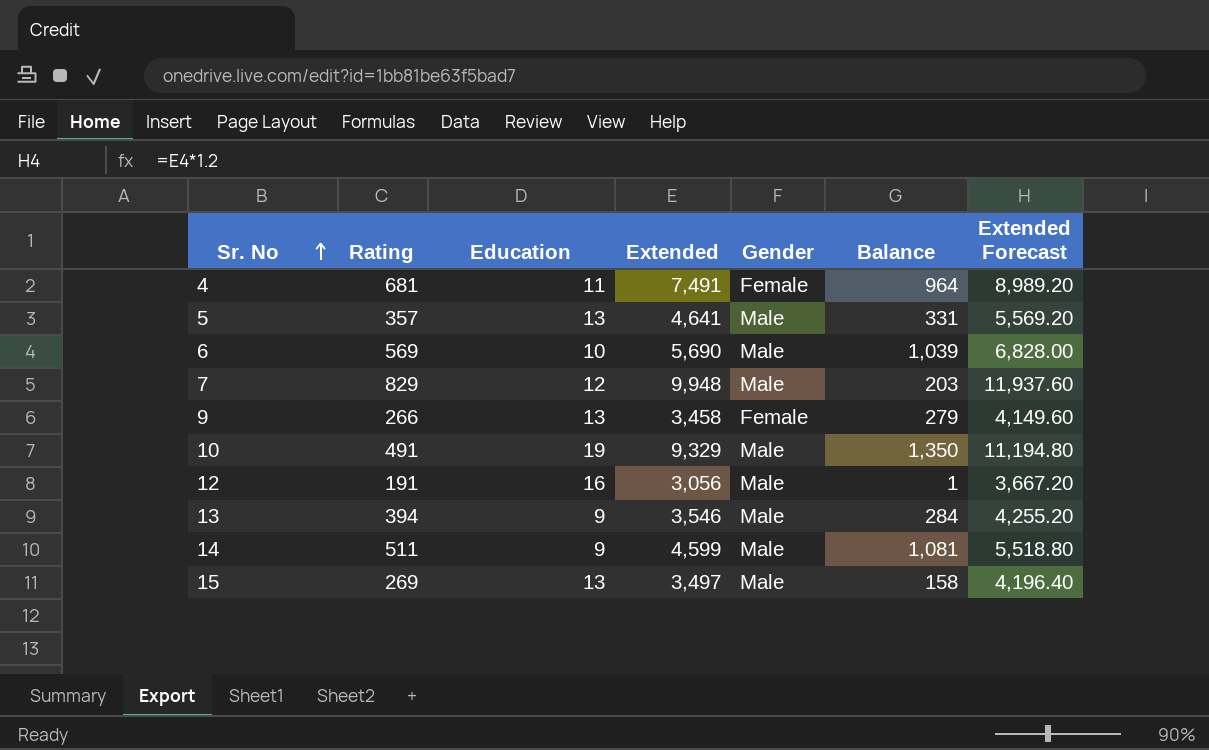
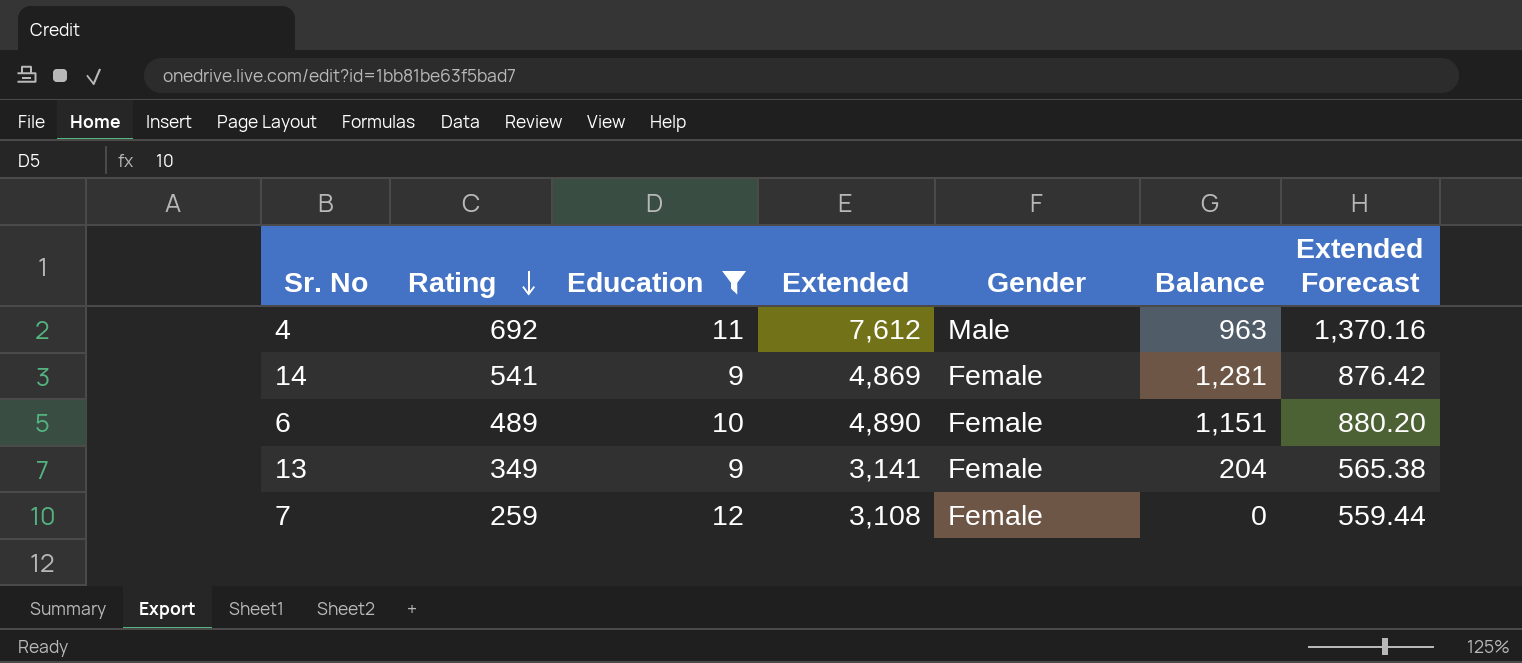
filter: none -> Education <= 12
row order: Sr. No ascending -> Rating descending
column Extended Forecast | formula: [Extended] * 1.2 -> [Extended] * 0.18
4 | Rating: 681 -> 692
4 | Extended: 7,491 -> 7,612
4 | Gender: Female -> Male
4 | Balance: 964 -> 963
14 | Rating: 511 -> 541
14 | Extended: 4,599 -> 4,869
14 | Gender: Male -> Female
14 | Balance: 1,081 -> 1,281
6 | Rating: 569 -> 489
6 | Extended: 5,690 -> 4,890
6 | Gender: Male -> Female
6 | Balance: 1,039 -> 1,151
13 | Rating: 394 -> 349
13 | Extended: 3,546 -> 3,141
13 | Gender: Male -> Female
13 | Balance: 284 -> 204
7 | Rating: 829 -> 259
7 | Extended: 9,948 -> 3,108
7 | Gender: Male -> Female
7 | Balance: 203 -> 0

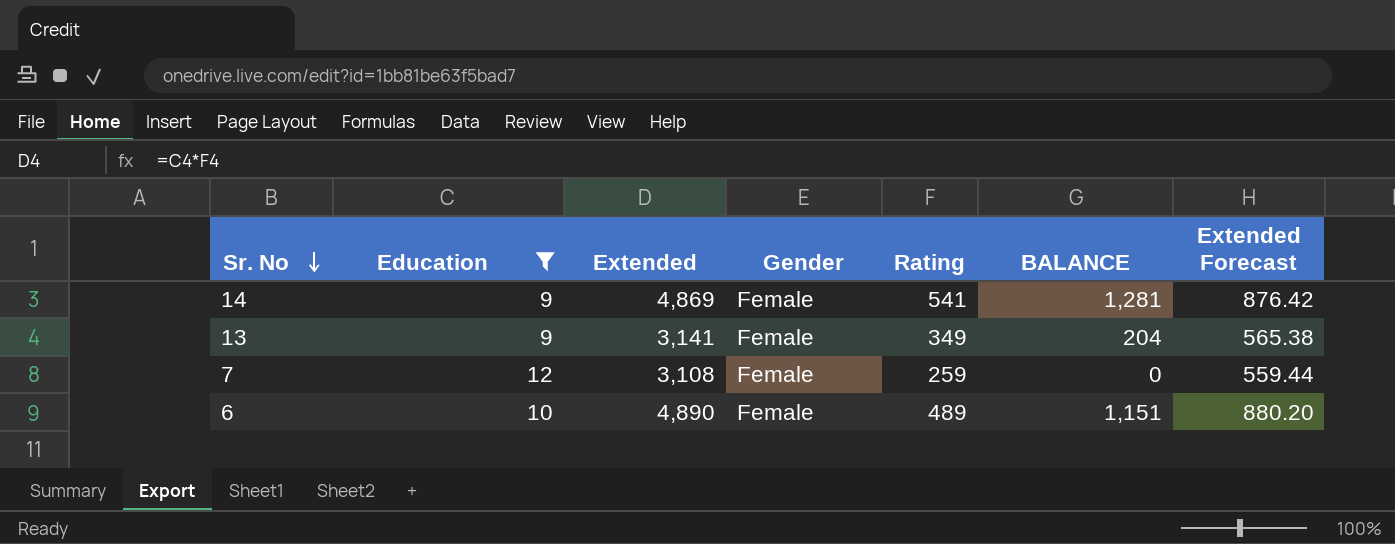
row order: Rating descending -> Sr. No descending
column Rating | position: 2 -> 5
column name: Balance -> BALANCE
row 4: 692 | 11 | 7,612 | Male | 963 | 1,370.16 -> none

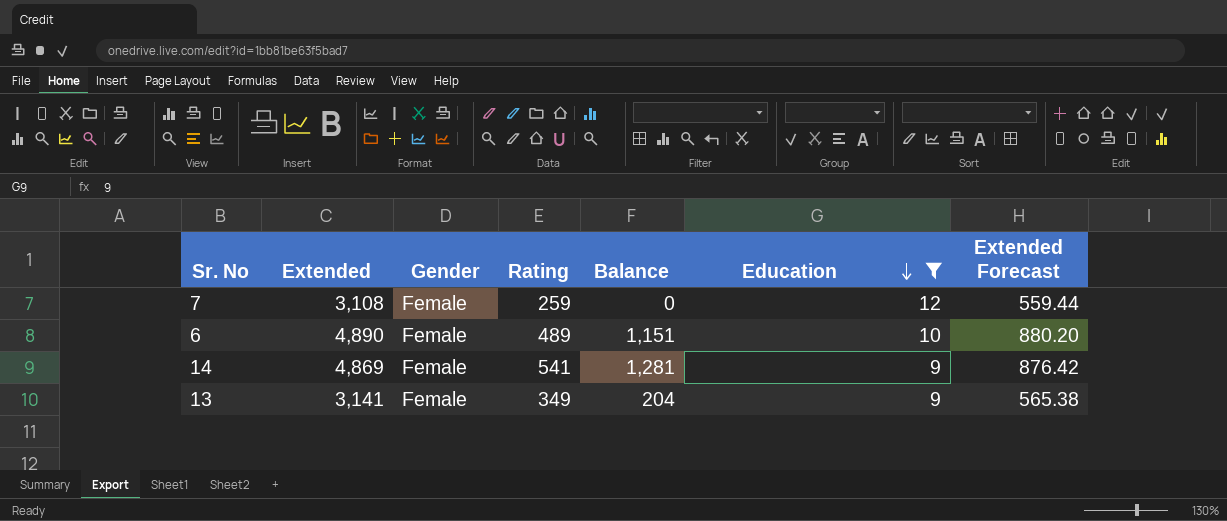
row order: Sr. No descending -> Education descending
column name: BALANCE -> Balance
column Education | position: 2 -> 6

